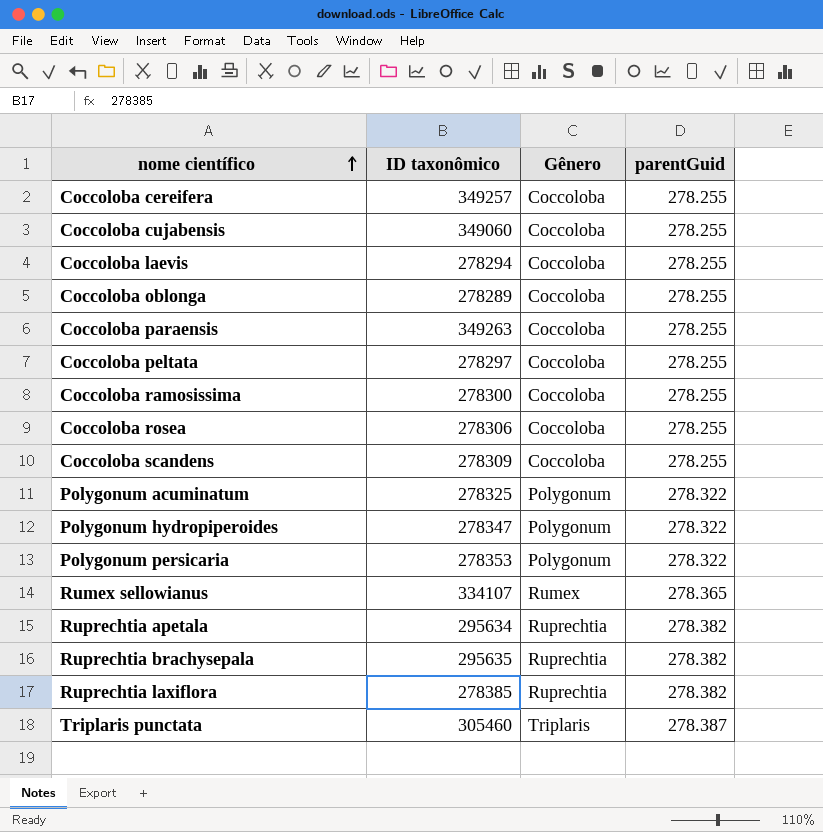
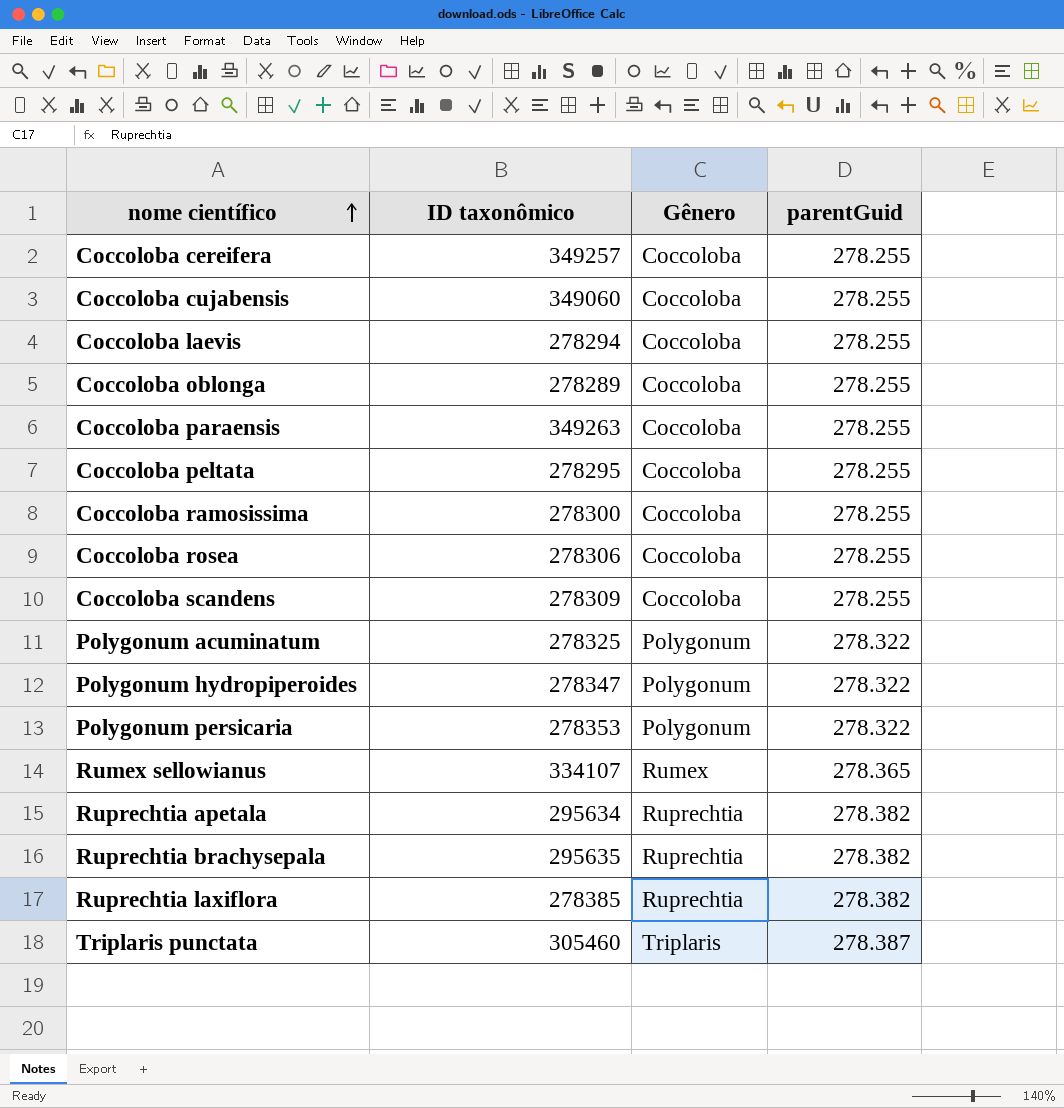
Coccoloba peltata | ID taxonômico: 278297 -> 278295

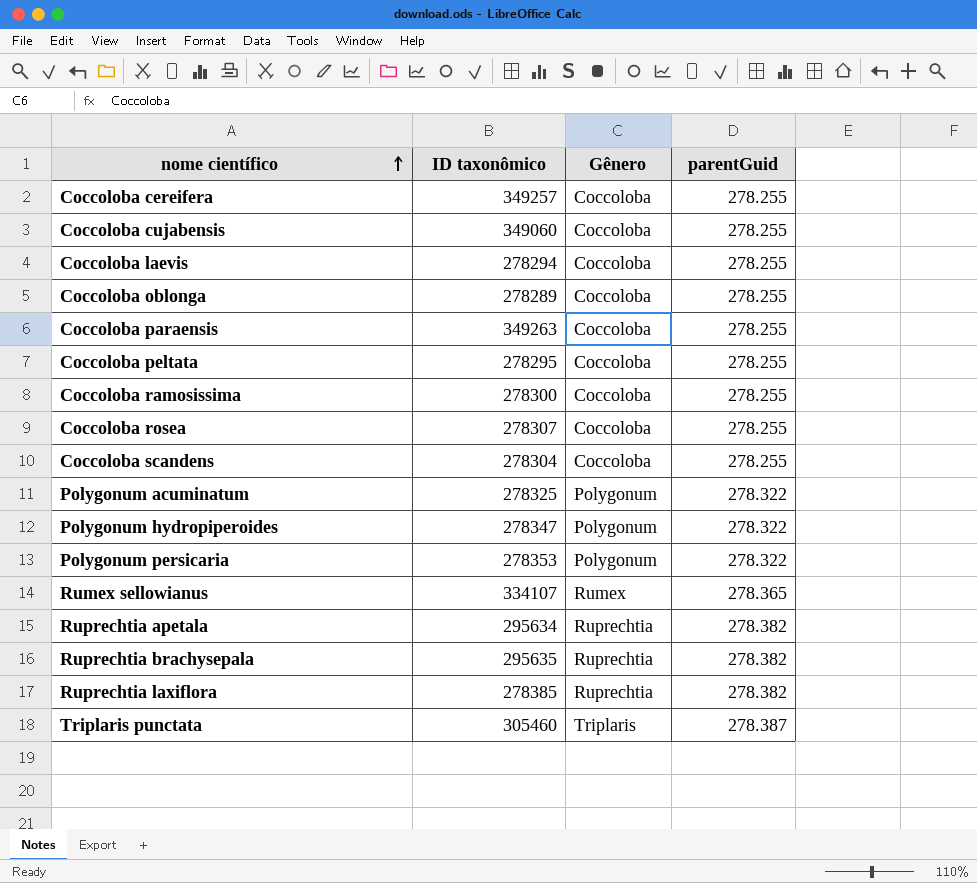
Coccoloba rosea | ID taxonômico: 278306 -> 278307
Coccoloba scandens | ID taxonômico: 278309 -> 278304

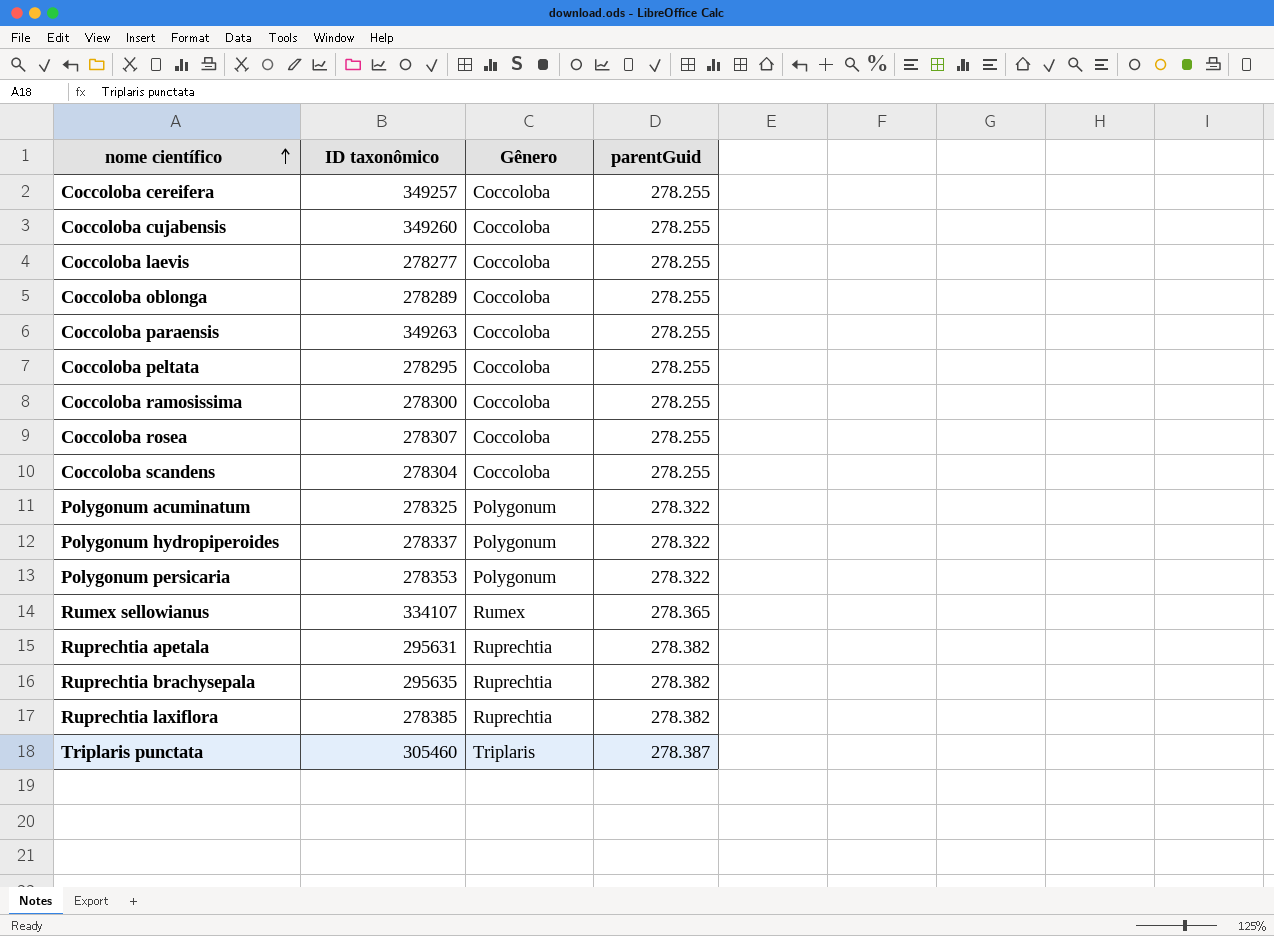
Coccoloba cujabensis | ID taxonômico: 349060 -> 349260
Coccoloba laevis | ID taxonômico: 278294 -> 278277
Polygonum hydropiperoides | ID taxonômico: 278347 -> 278337
Ruprechtia apetala | ID taxonômico: 295634 -> 295631

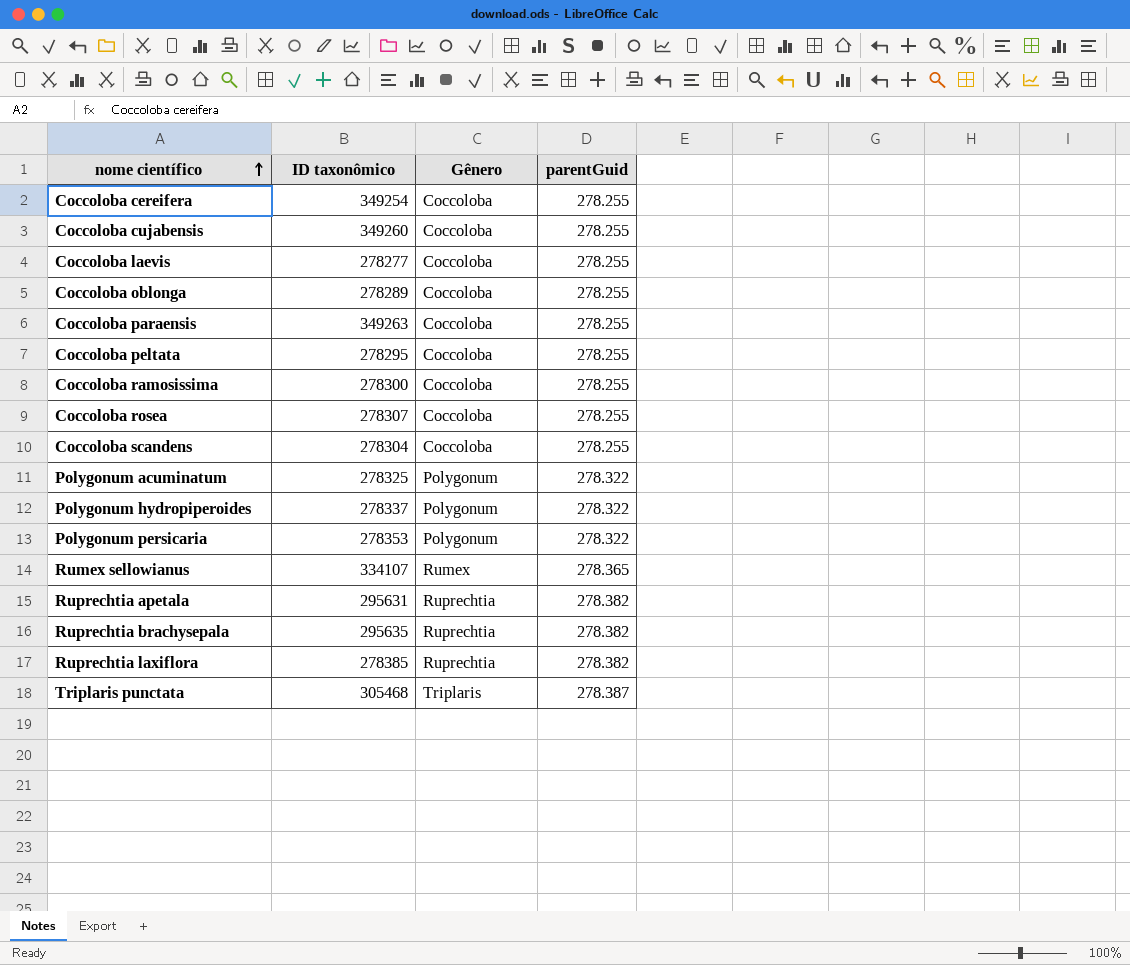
Coccoloba cereifera | ID taxonômico: 349257 -> 349254
Triplaris punctata | ID taxonômico: 305460 -> 305468

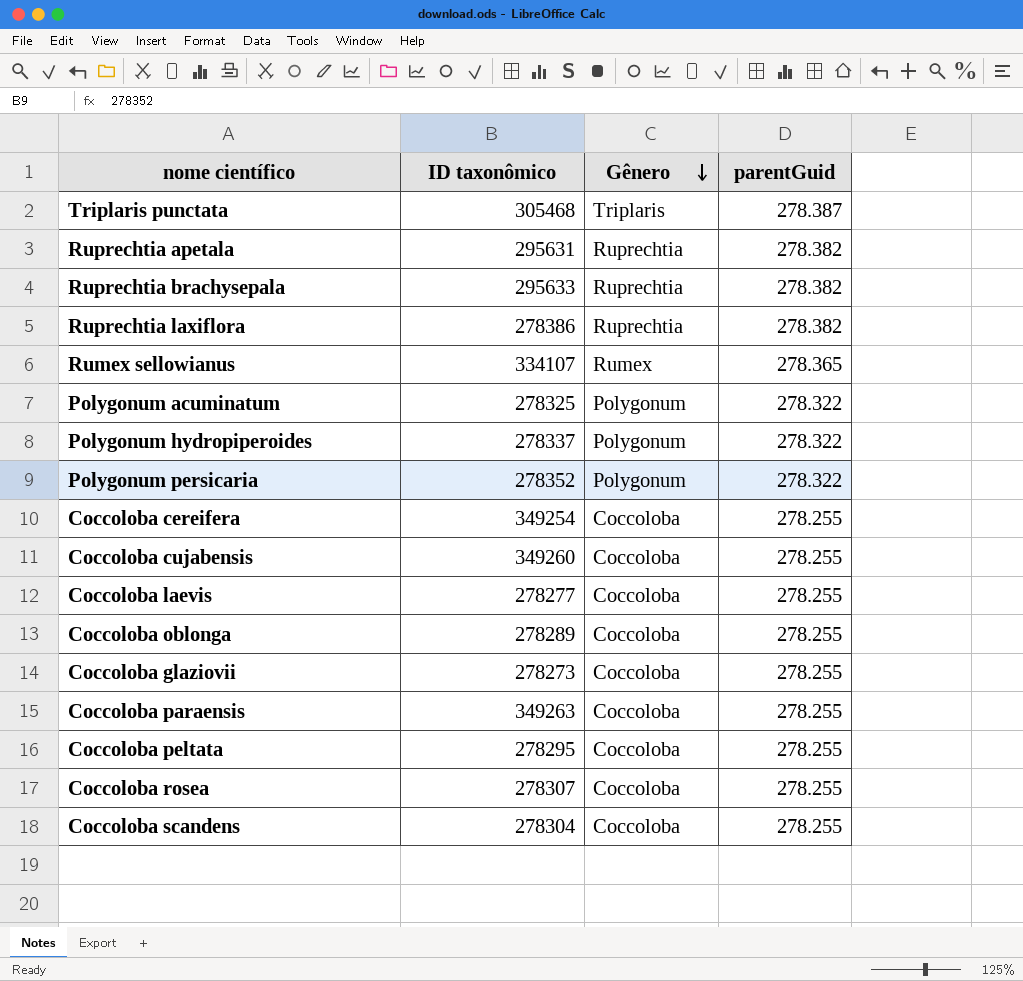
row order: nome científico ascending -> Gênero descending
row Coccoloba ramosissima: 278300 | Coccoloba | 278.255 -> none
Ruprechtia brachysepala | ID taxonômico: 295635 -> 295633
Ruprechtia laxiflora | ID taxonômico: 278385 -> 278386
Polygonum persicaria | ID taxonômico: 278353 -> 278352
row Coccoloba glaziovii: none -> 278273 | Coccoloba | 278.255

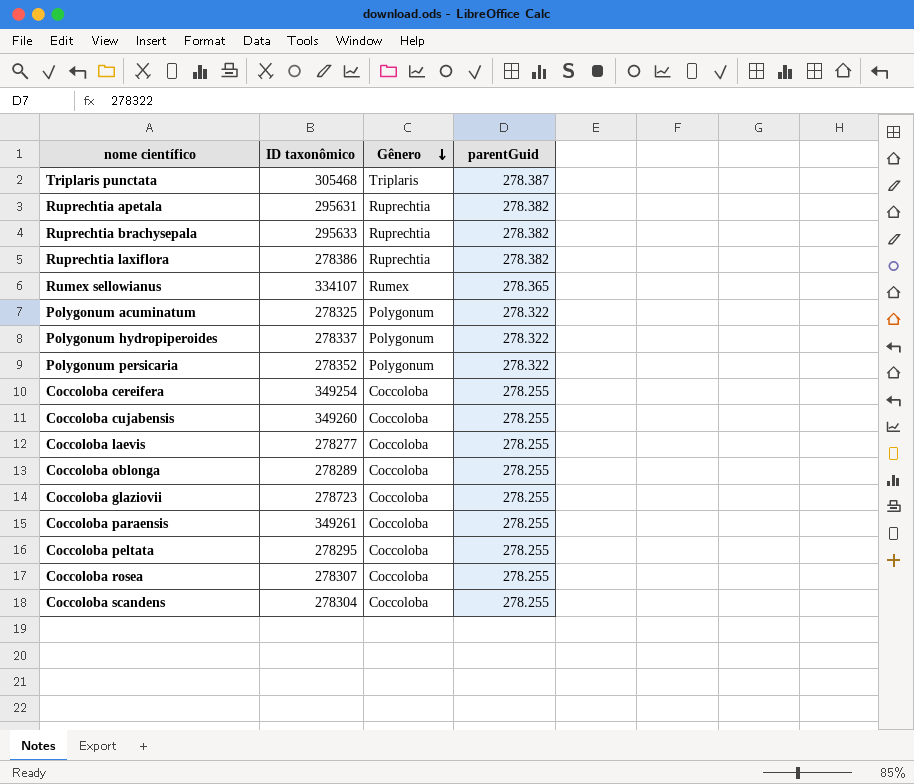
Coccoloba glaziovii | ID taxonômico: 278273 -> 278723
Coccoloba paraensis | ID taxonômico: 349263 -> 349261

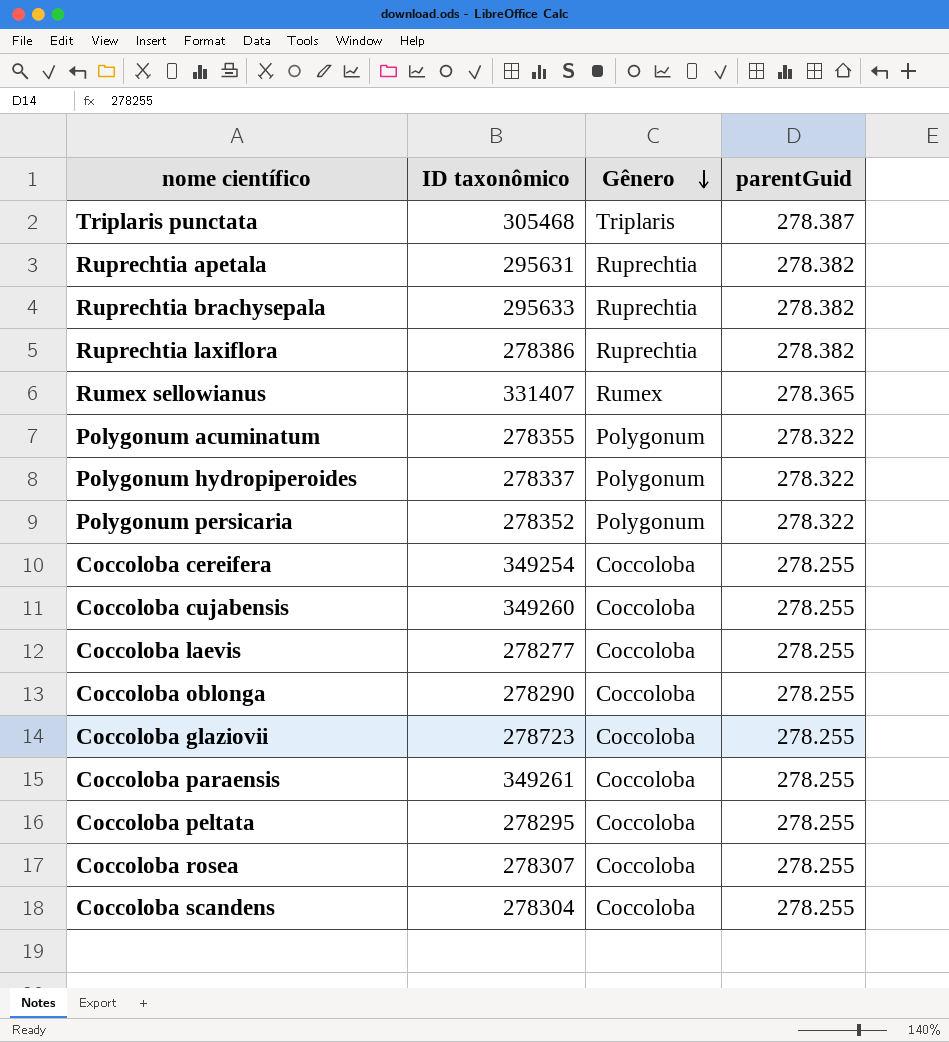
Rumex sellowianus | ID taxonômico: 334107 -> 331407
Polygonum acuminatum | ID taxonômico: 278325 -> 278355
Coccoloba oblonga | ID taxonômico: 278289 -> 278290

